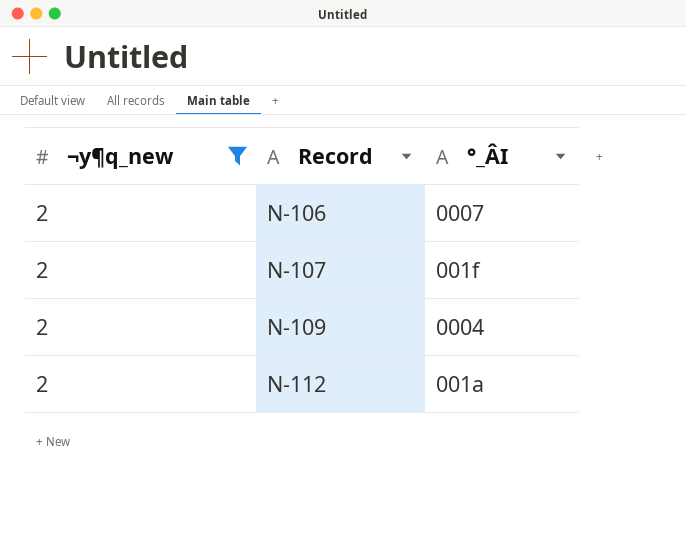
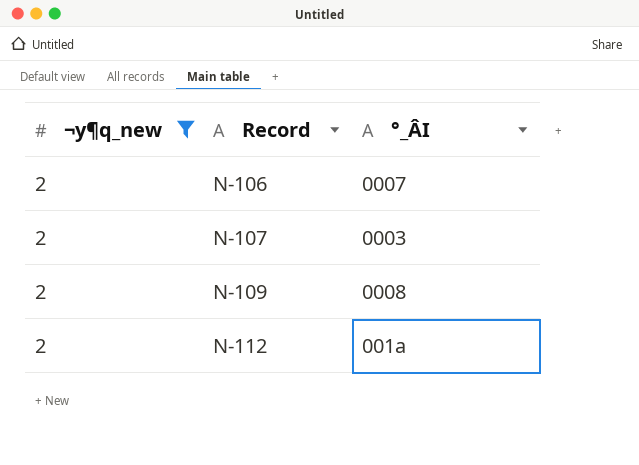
N-107 | °_ÂI: 001f -> 0003
N-109 | °_ÂI: 0004 -> 0008

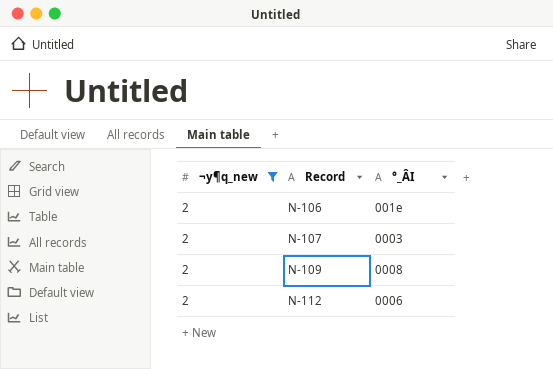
N-106 | °_ÂI: 0007 -> 001e
N-112 | °_ÂI: 001a -> 0006

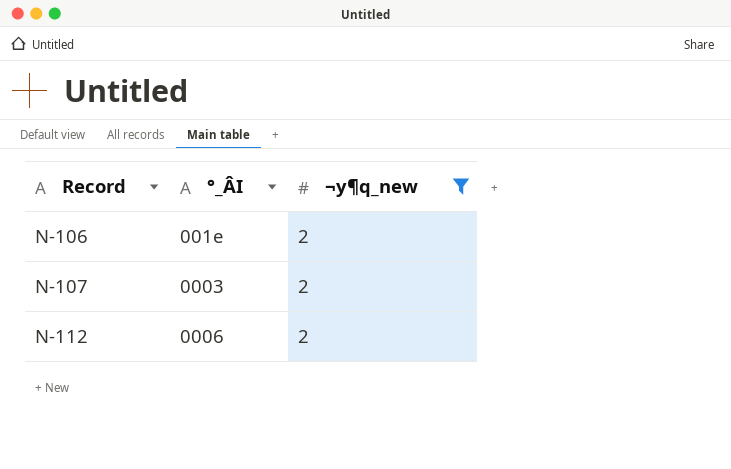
column ¬y¶q_new | position: 1 -> 3
row N-109: 2 | 0008 -> none

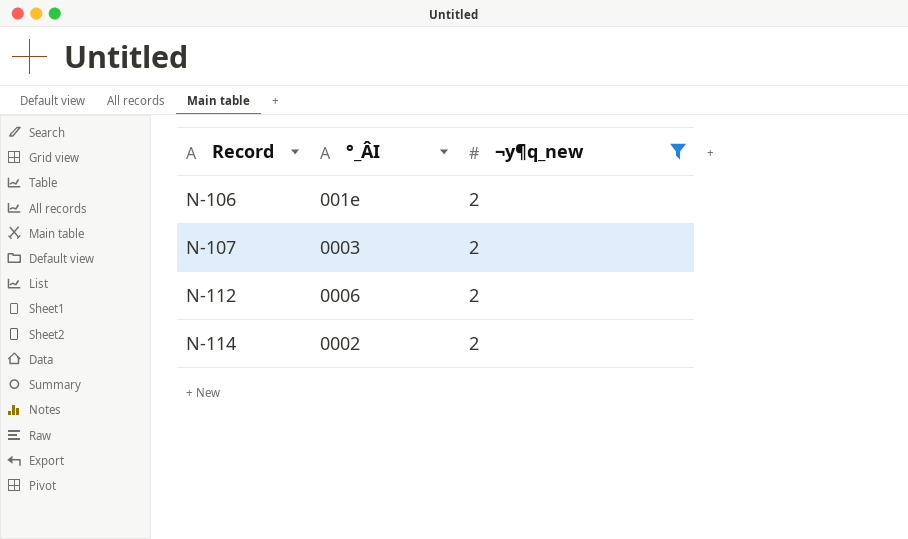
row N-114: none -> 0002 | 2

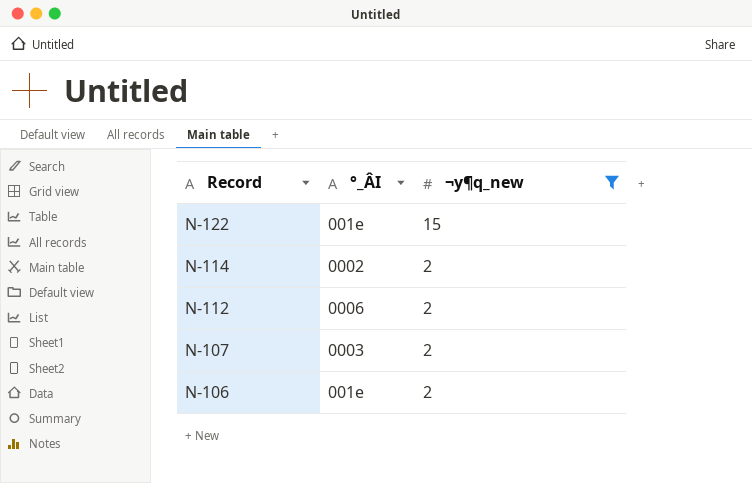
row order: Record ascending -> Record descending
row N-122: none -> 001e | 15

